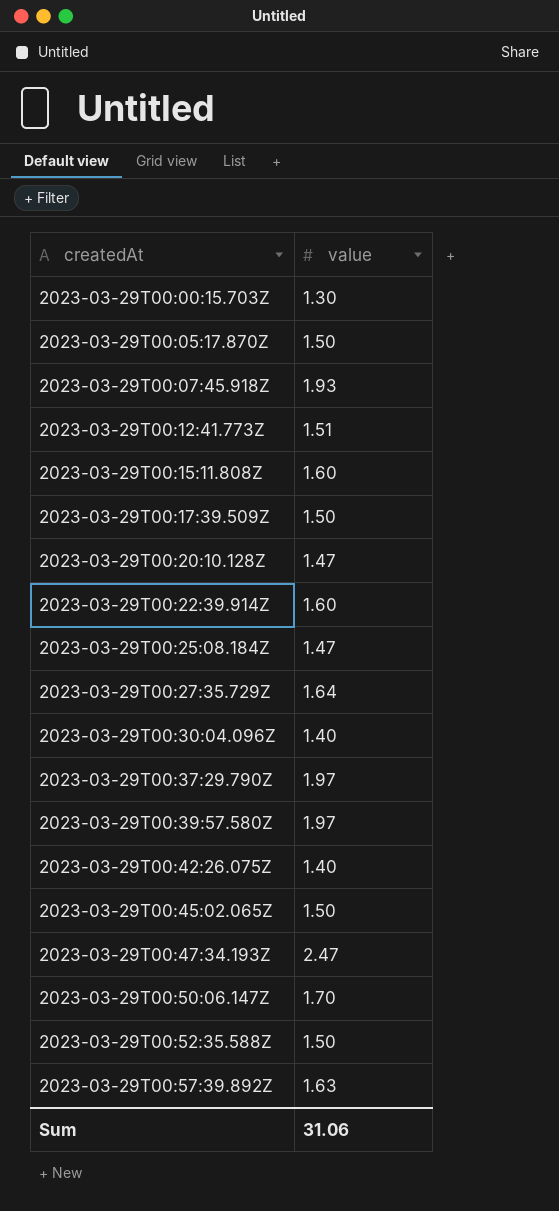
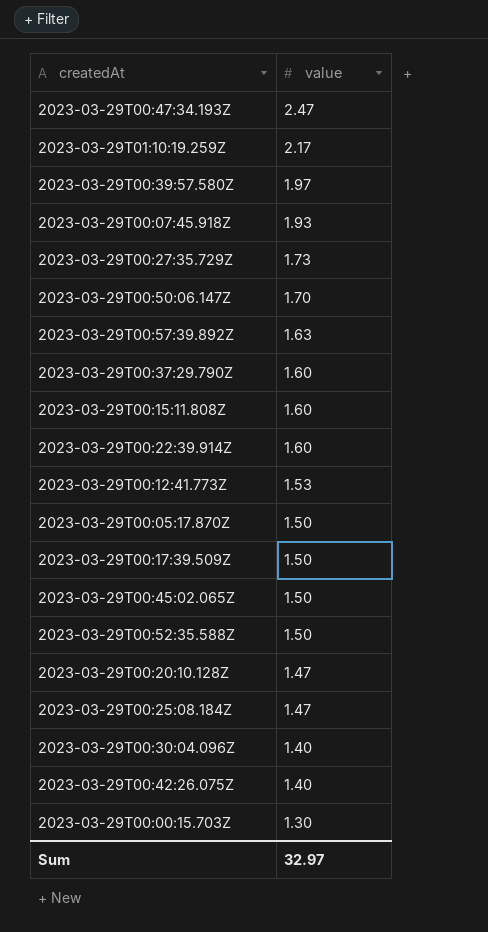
row order: createdAt ascending -> value descending
row 2023-03-29T01:10:19.259Z: none -> 2.17
2023-03-29T00:27:35.729Z | value: 1.64 -> 1.73
2023-03-29T00:37:29.790Z | value: 1.97 -> 1.60
2023-03-29T00:12:41.773Z | value: 1.51 -> 1.53
Sum | value: 31.06 -> 32.97

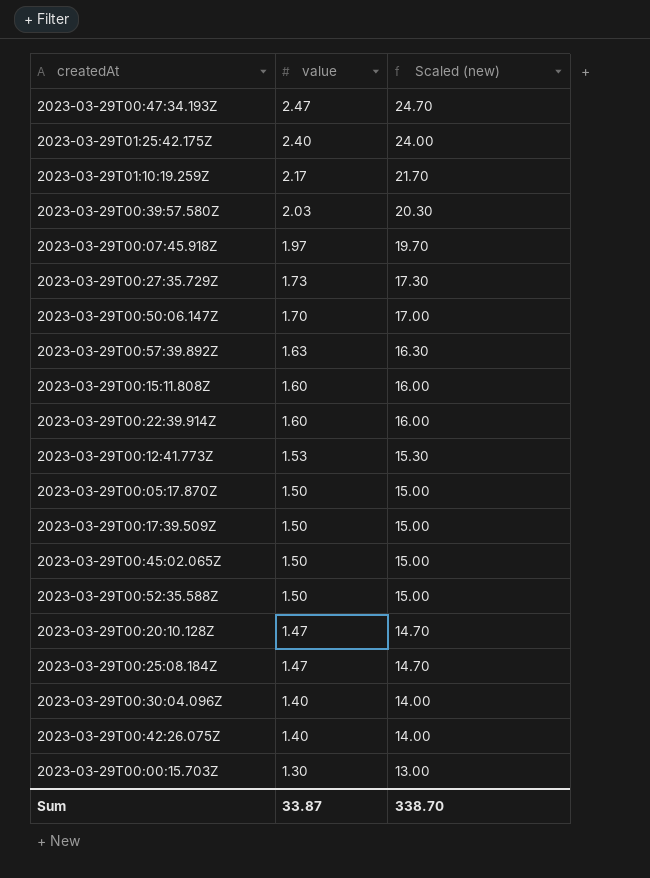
column Scaled (new) | formula: none -> [value] * 10
row 2023-03-29T00:37:29.790Z: 1.60 -> none
row 2023-03-29T01:25:42.175Z: none -> 2.40 | 24.00
2023-03-29T00:39:57.580Z | value: 1.97 -> 2.03
2023-03-29T00:07:45.918Z | value: 1.93 -> 1.97
Sum | value: 32.97 -> 33.87

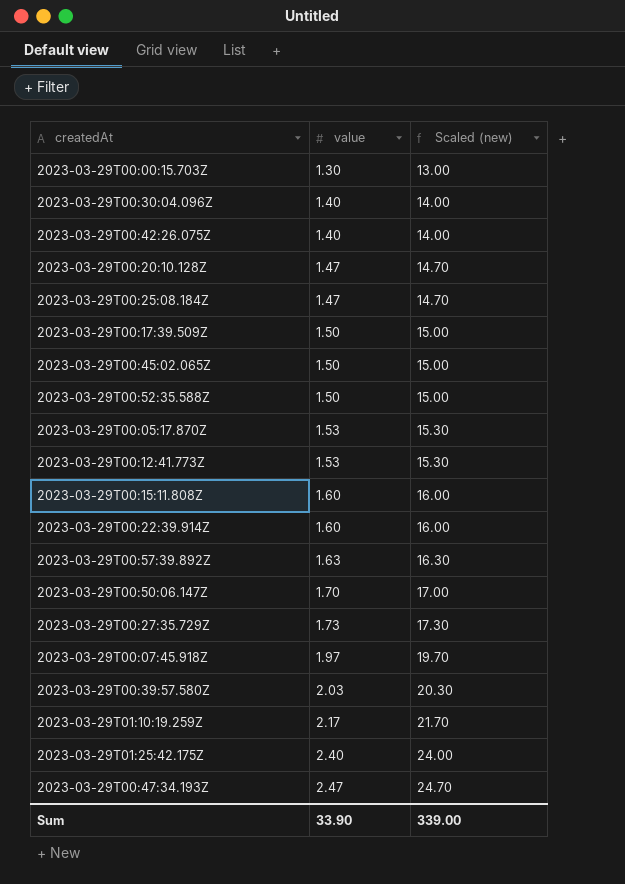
row order: value descending -> value ascending
2023-03-29T00:05:17.870Z | value: 1.50 -> 1.53
2023-03-29T00:05:17.870Z | Scaled (new): 15.00 -> 15.30
Sum | value: 33.87 -> 33.90
Sum | Scaled (new): 338.70 -> 339.00

